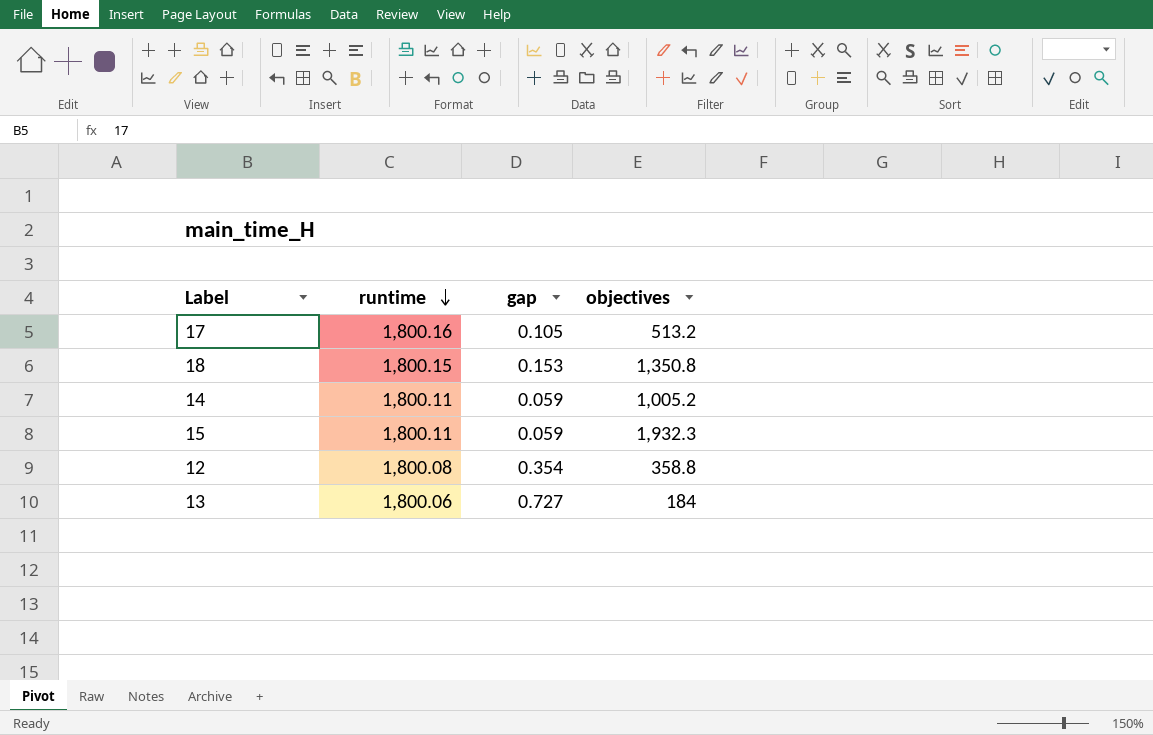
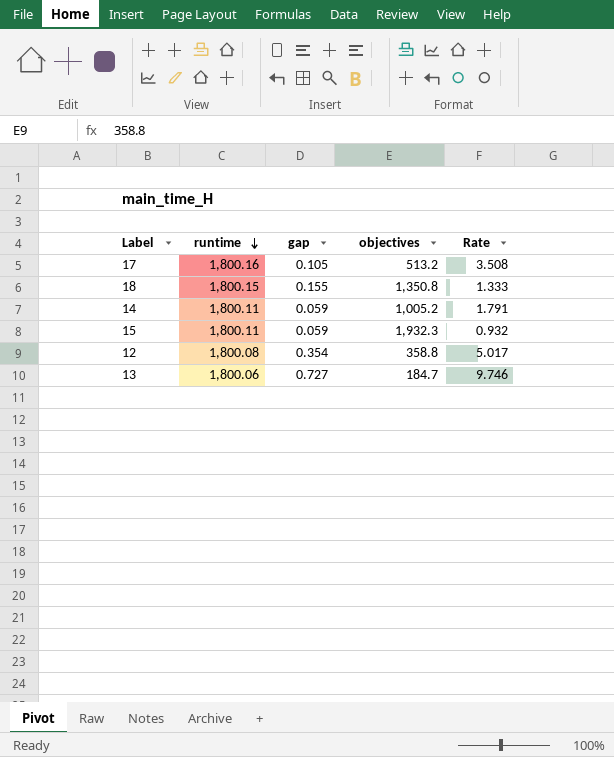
column Rate | formula: none -> [runtime] / [objectives]
18 | gap: 0.153 -> 0.155
13 | objectives: 184 -> 184.7

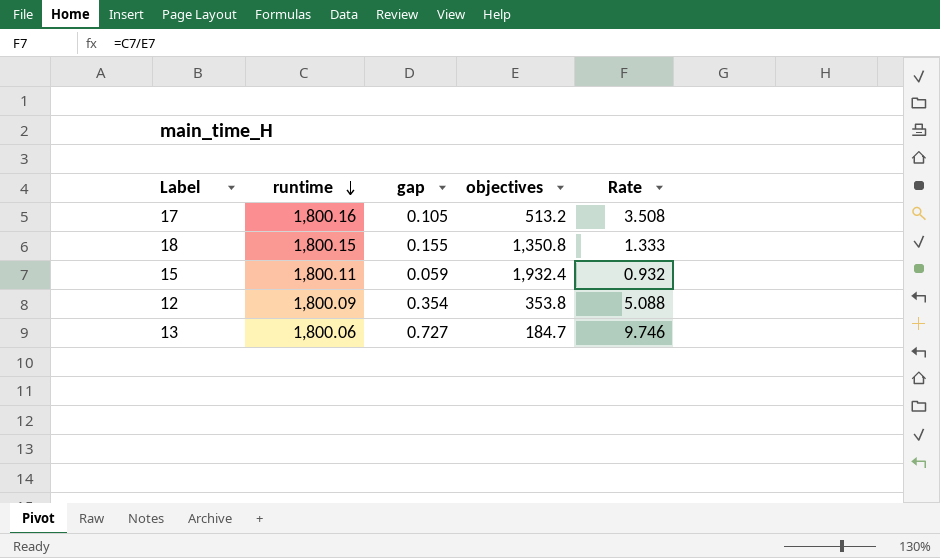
row 14: 1,800.11 | 0.059 | 1,005.2 | 1.791 -> none
15 | objectives: 1,932.3 -> 1,932.4
12 | runtime: 1,800.08 -> 1,800.09
12 | objectives: 358.8 -> 353.8
12 | Rate: 5.017 -> 5.088

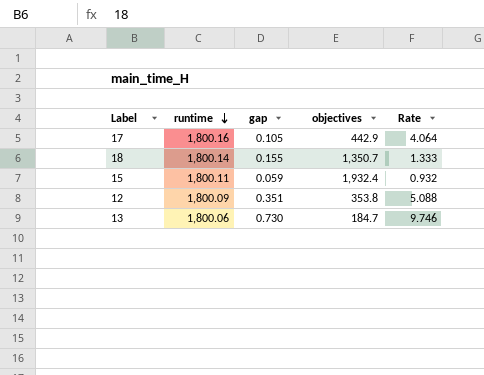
17 | objectives: 513.2 -> 442.9
17 | Rate: 3.508 -> 4.064
18 | runtime: 1,800.15 -> 1,800.14
18 | objectives: 1,350.8 -> 1,350.7
12 | gap: 0.354 -> 0.351
13 | gap: 0.727 -> 0.730

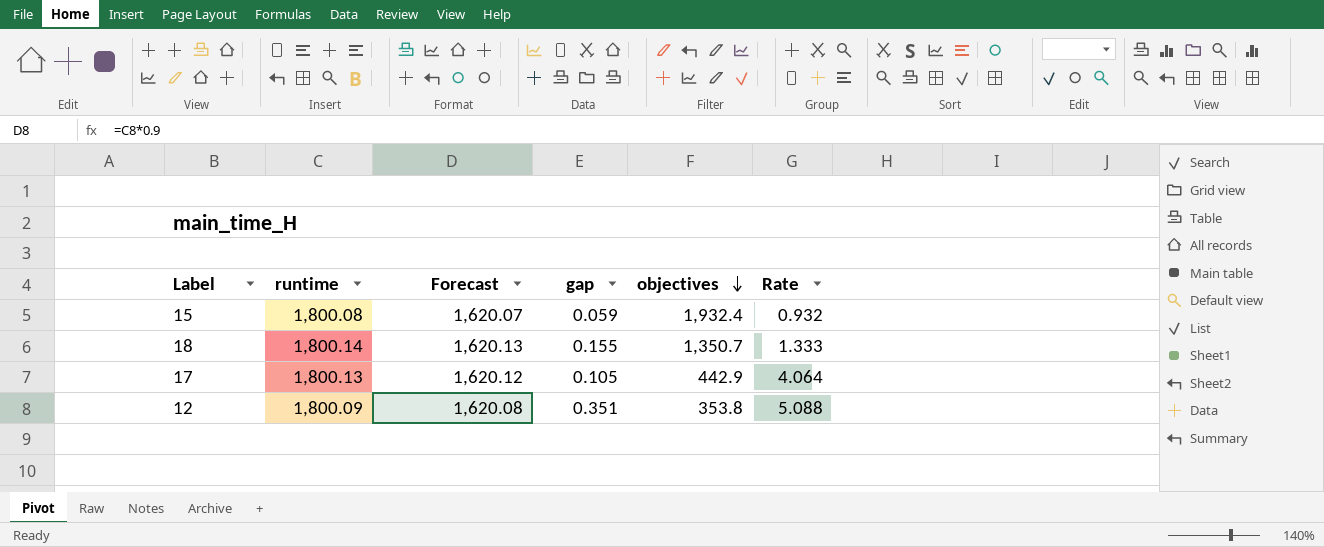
row order: runtime descending -> objectives descending
column Forecast | formula: none -> [runtime] * 0.9
row 13: 1,800.06 | 0.730 | 184.7 | 9.746 -> none
15 | runtime: 1,800.11 -> 1,800.08
17 | runtime: 1,800.16 -> 1,800.13

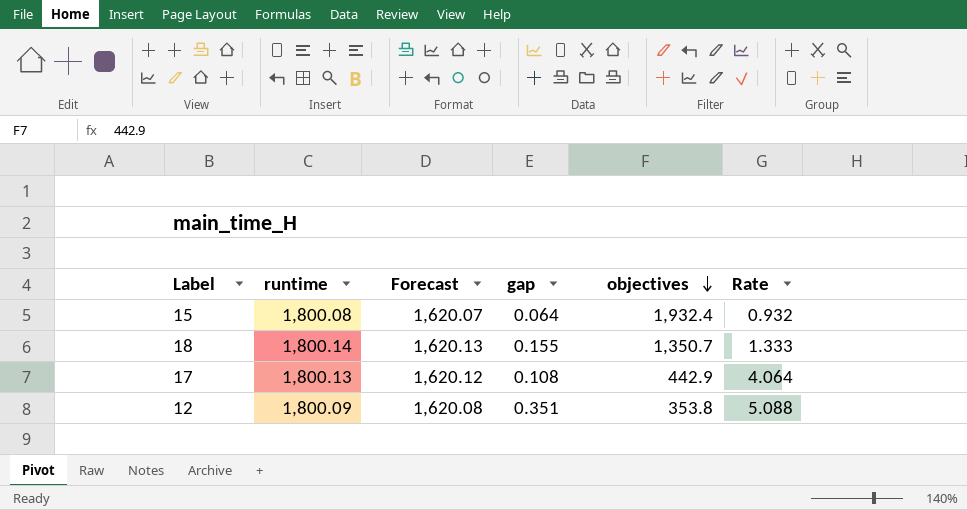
15 | gap: 0.059 -> 0.064
17 | gap: 0.105 -> 0.108

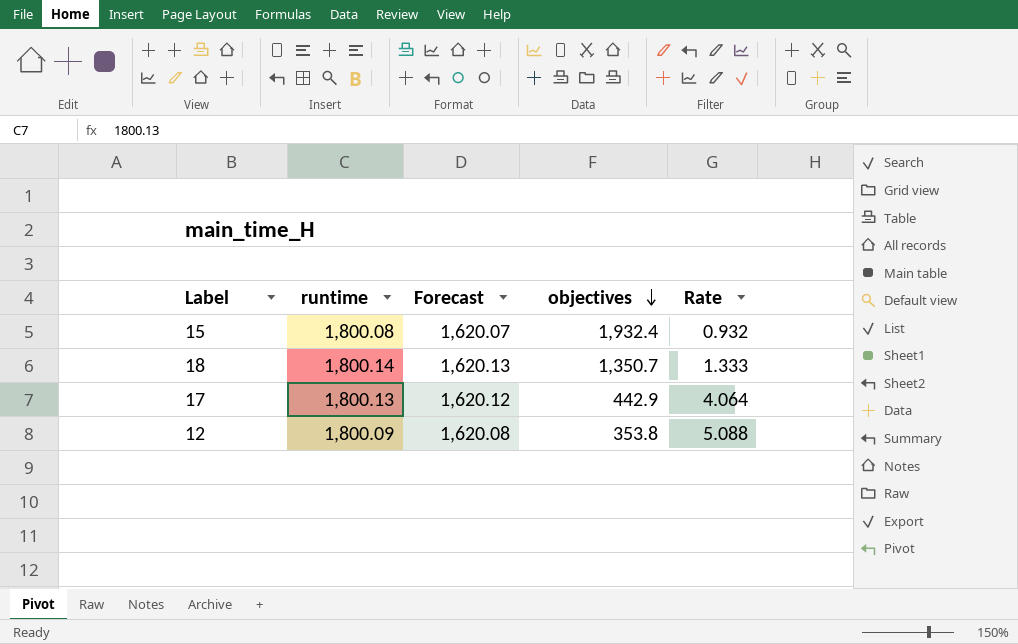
column gap | position: 4 -> none

